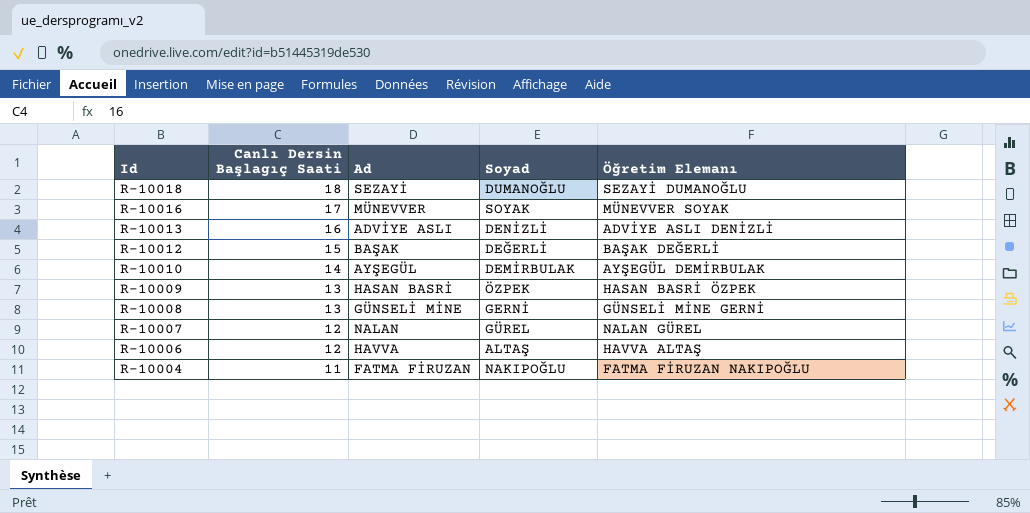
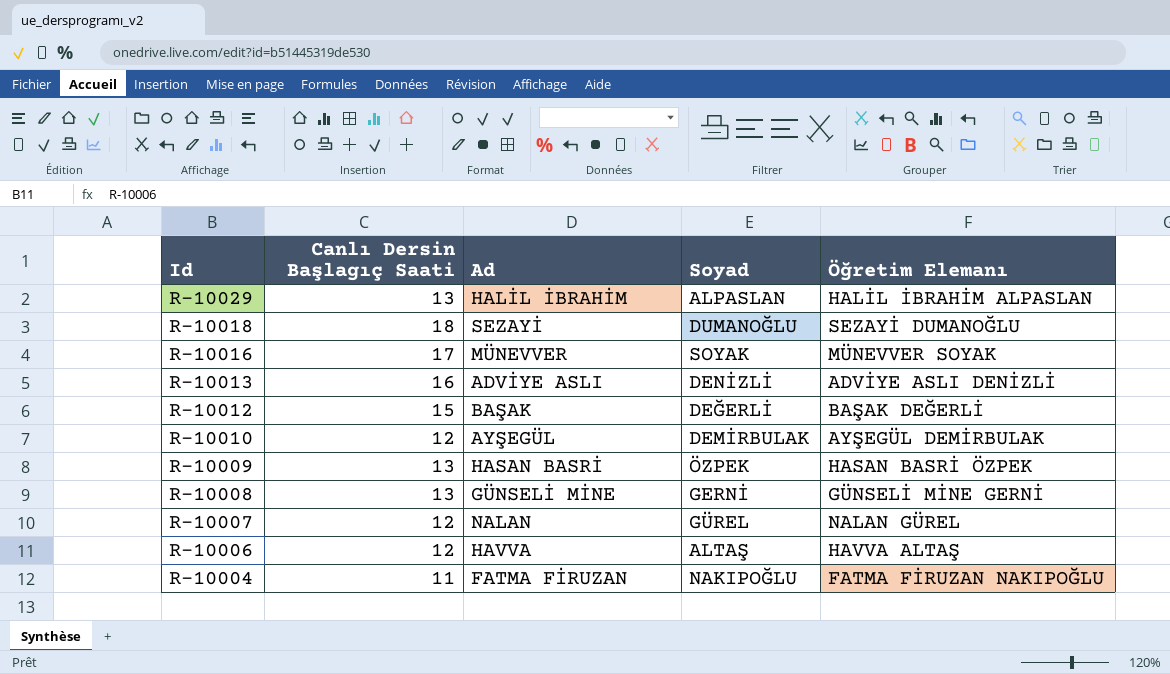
row R-10029: none -> 13 | HALİL İBRAHİM | ALPASLAN | HALİL İBRAHİM ALPASLAN
R-10010 | Canlı Dersin Başlagıç Saati: 14 -> 12

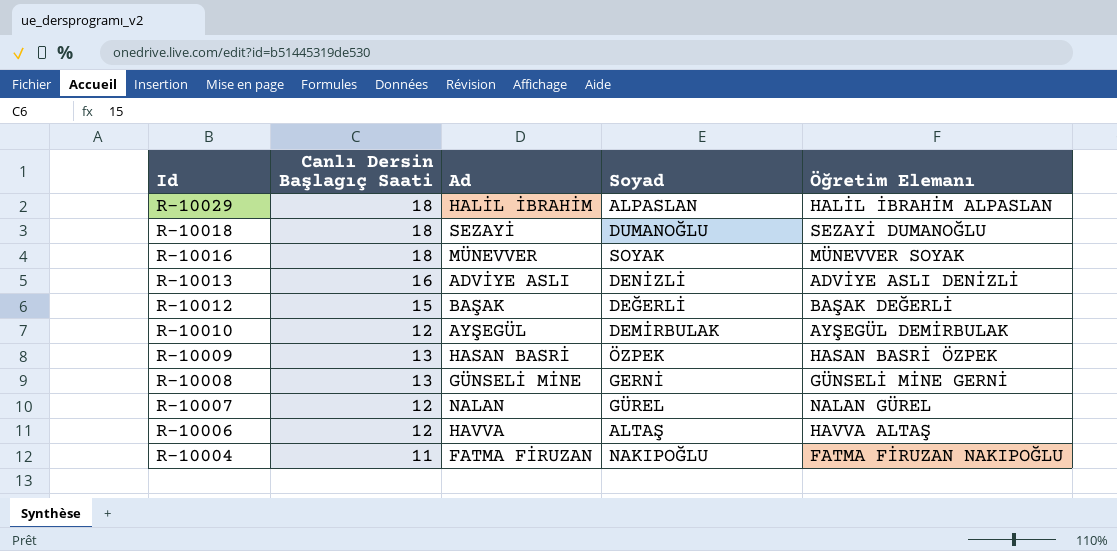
R-10029 | Canlı Dersin Başlagıç Saati: 13 -> 18
R-10016 | Canlı Dersin Başlagıç Saati: 17 -> 18

